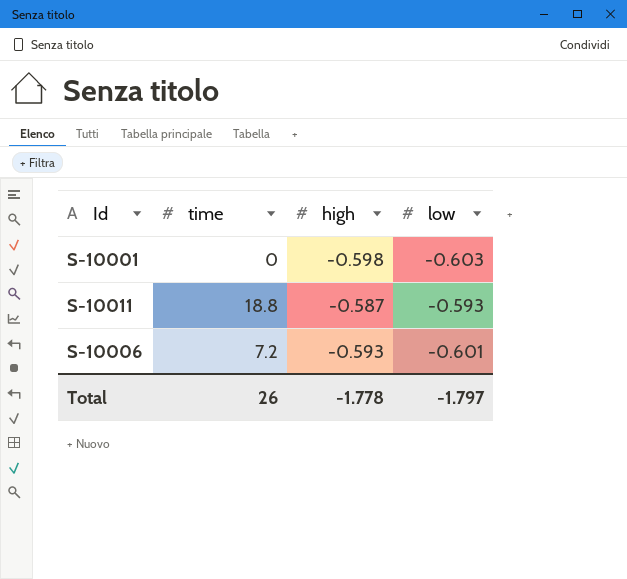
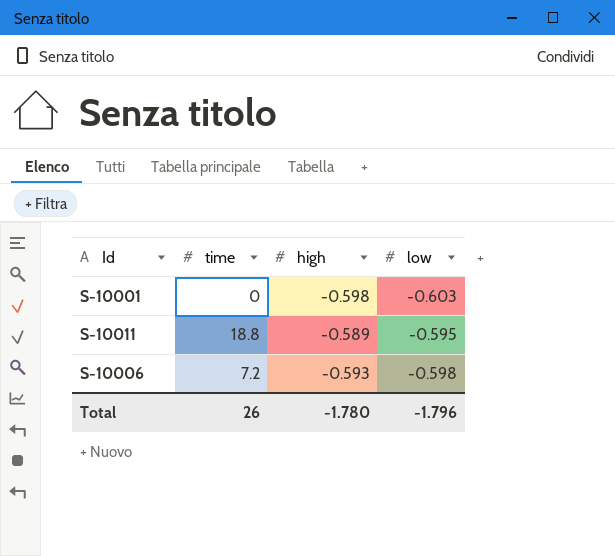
S-10011 | high: -0.587 -> -0.589
S-10011 | low: -0.593 -> -0.595
S-10006 | low: -0.601 -> -0.598
Total | high: -1.778 -> -1.780
Total | low: -1.797 -> -1.796

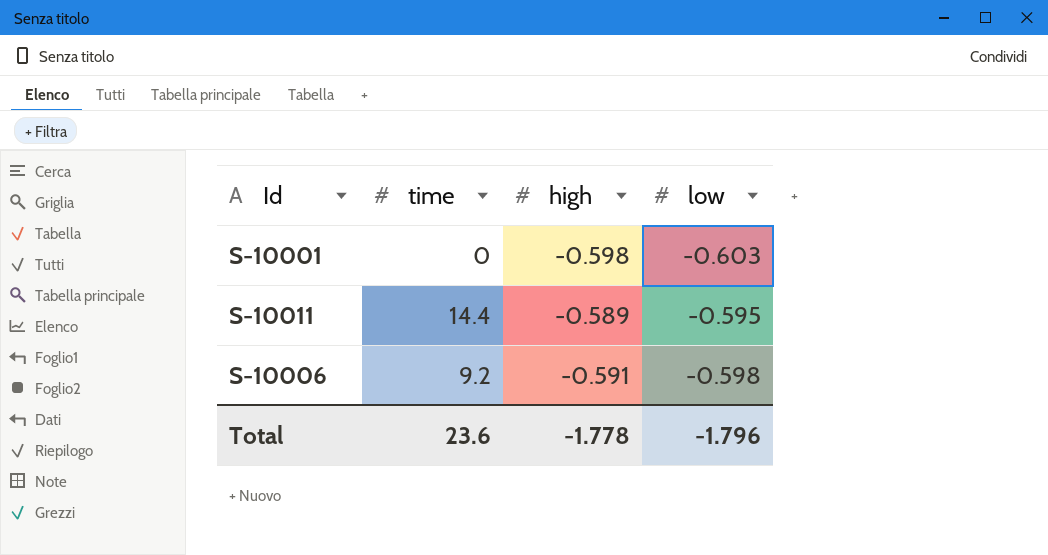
S-10011 | time: 18.8 -> 14.4
S-10006 | time: 7.2 -> 9.2
S-10006 | high: -0.593 -> -0.591
Total | time: 26 -> 23.6
Total | high: -1.780 -> -1.778

